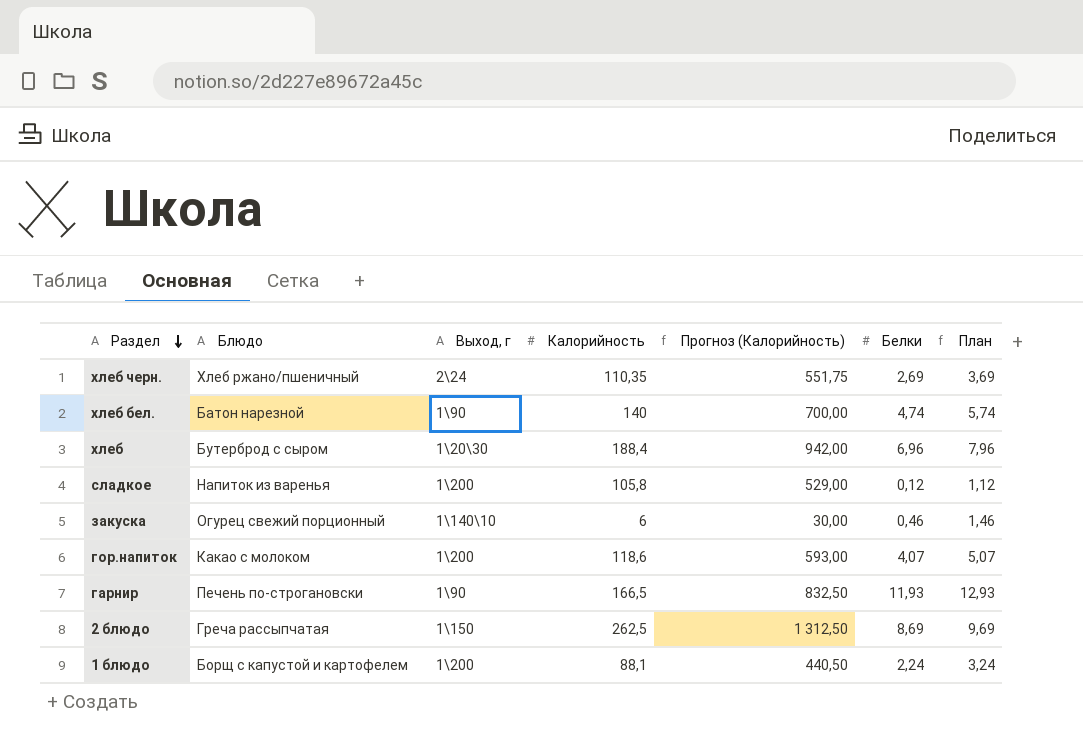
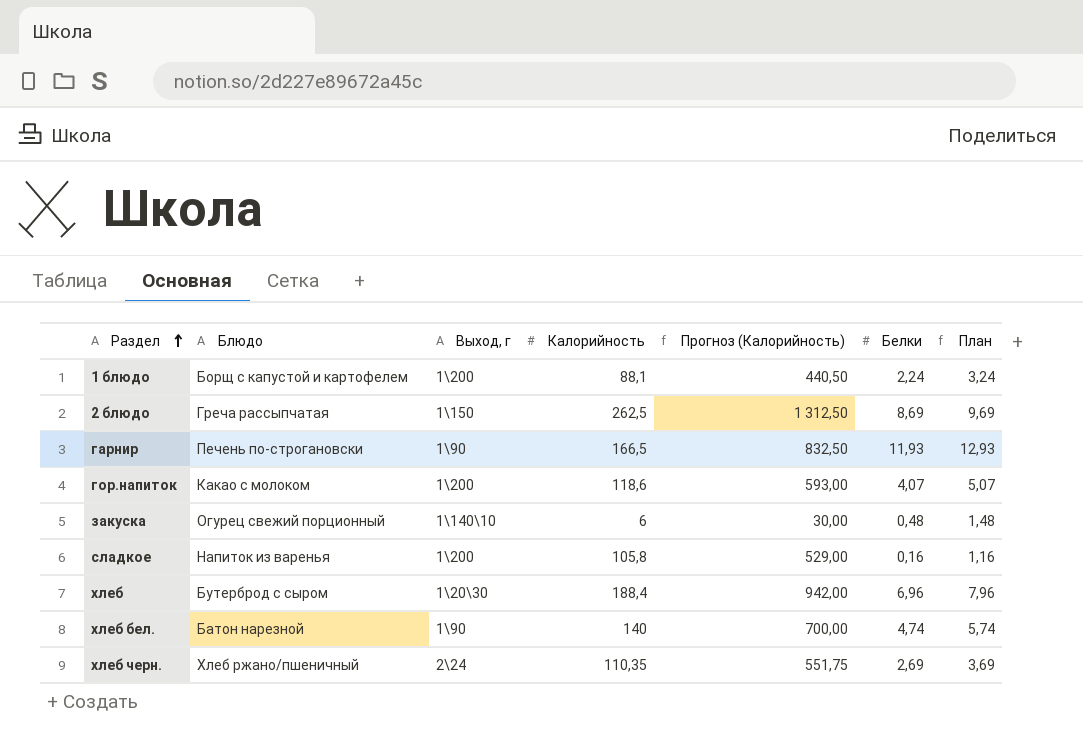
row order: Раздел descending -> Раздел ascending
закуска | Белки: 0,46 -> 0,48
закуска | План: 1,46 -> 1,48
сладкое | Белки: 0,12 -> 0,16
сладкое | План: 1,12 -> 1,16

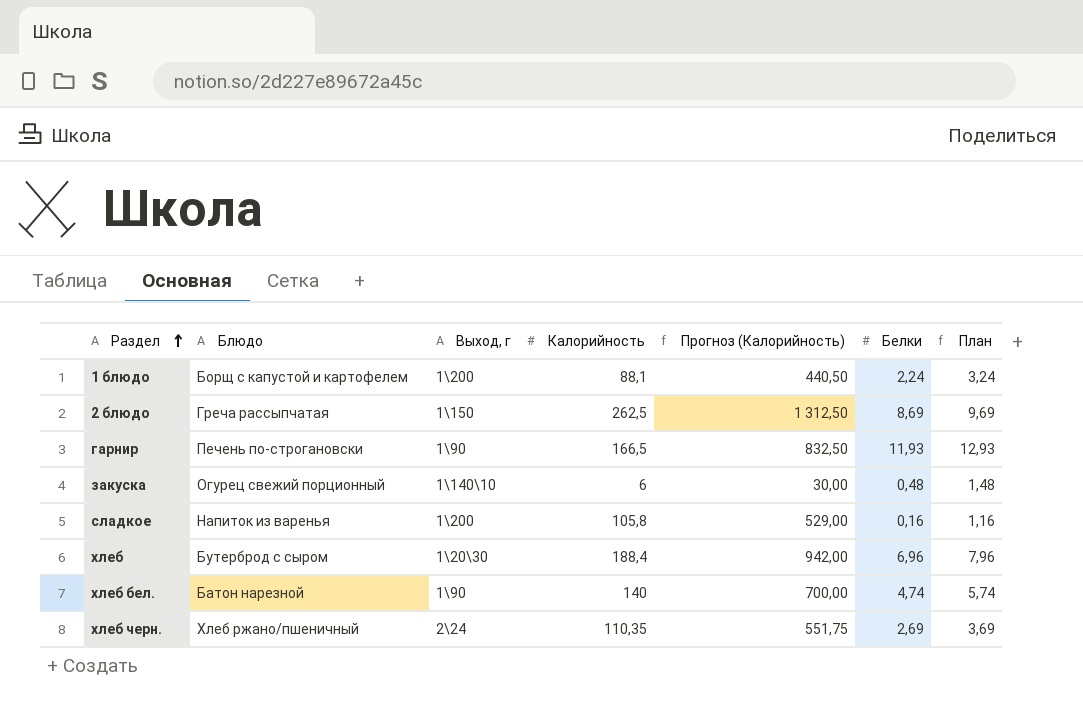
row гор.напиток: Какао с молоком | 1\200 | 118,6 | 593,00 | 4,07 | 5,07 -> none

